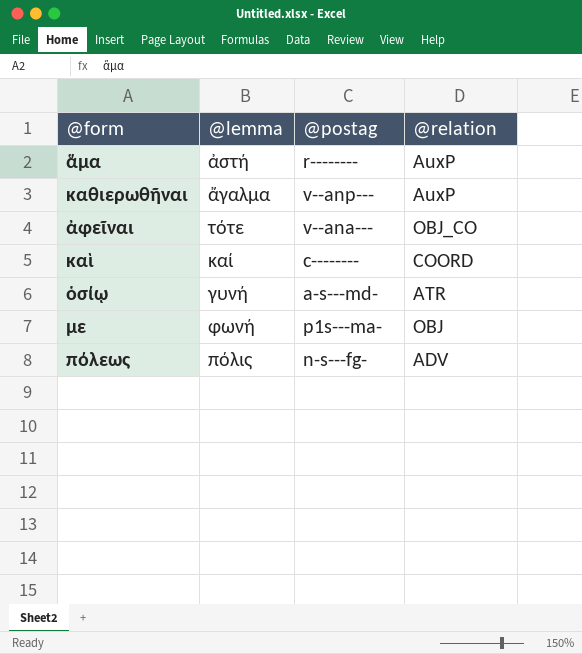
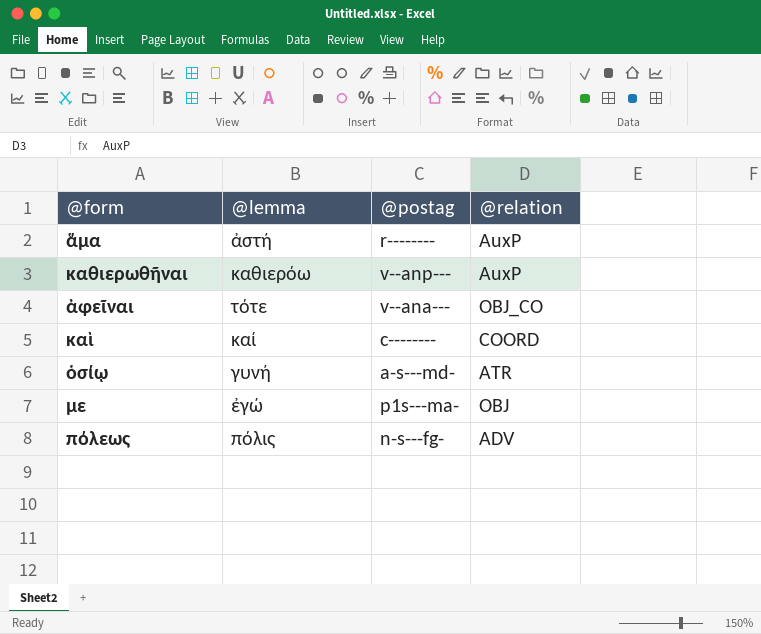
καθιερωθῆναι | @lemma: ἄγαλμα -> καθιερόω
με | @lemma: φωνή -> ἐγώ

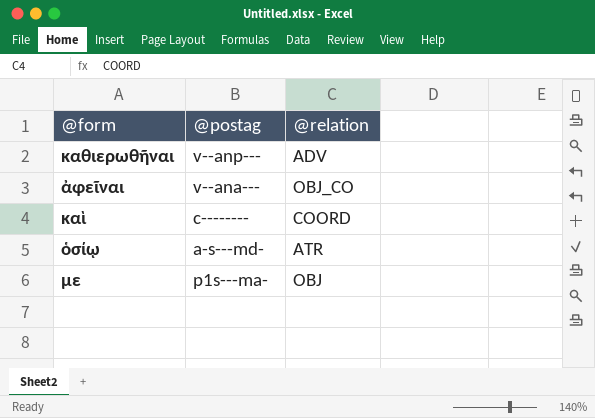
column @lemma | position: 2 -> none
row ἅμα: ἀστή | r-------- | AuxP -> none
row πόλεως: πόλις | n-s---fg- | ADV -> none
καθιερωθῆναι | @relation: AuxP -> ADV

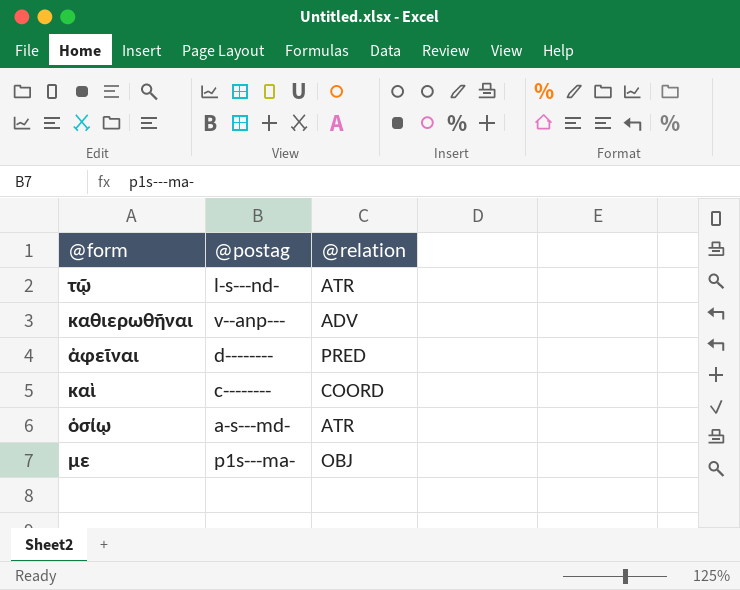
row τῷ: none -> l-s---nd- | ATR
ἀφεῖναι | @postag: v--ana--- -> d--------
ἀφεῖναι | @relation: OBJ_CO -> PRED

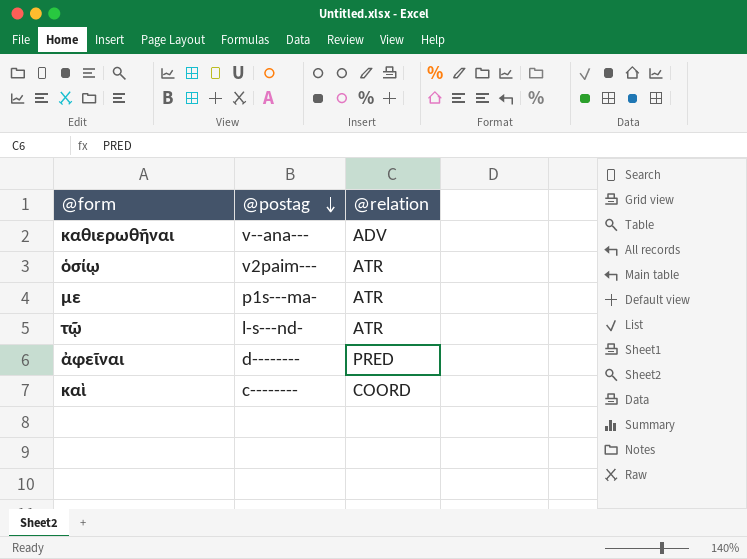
row order: none -> @postag descending
καθιερωθῆναι | @postag: v--anp--- -> v--ana---
ὁσίῳ | @postag: a-s---md- -> v2paim---
με | @relation: OBJ -> ATR

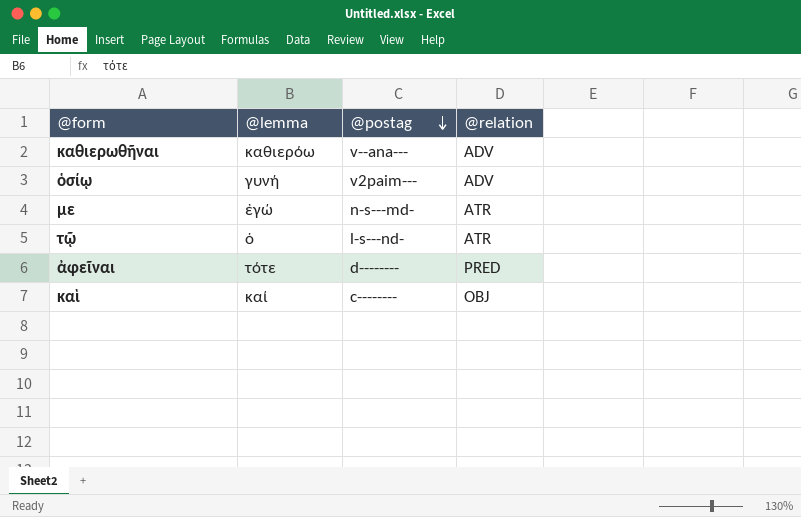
column @lemma | position: none -> 2
ὁσίῳ | @relation: ATR -> ADV
με | @postag: p1s---ma- -> n-s---md-
καὶ | @relation: COORD -> OBJ

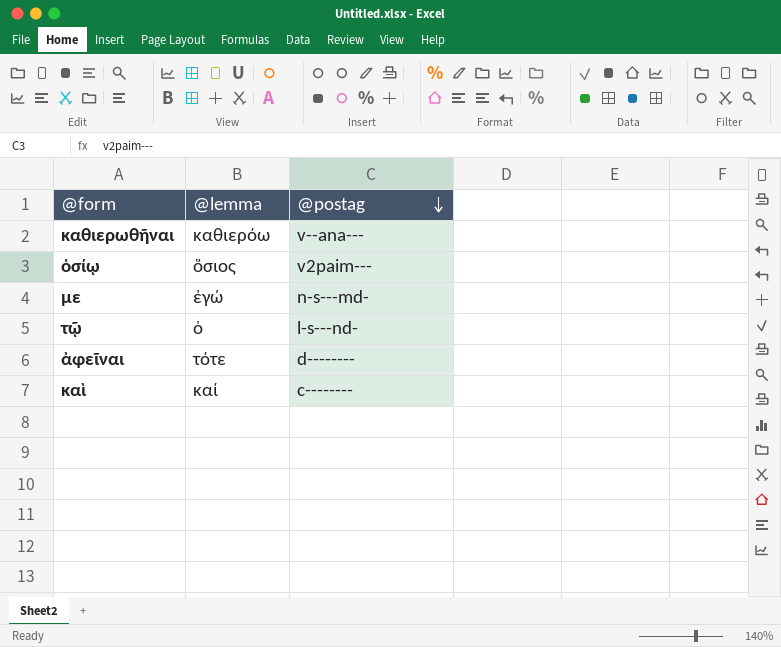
column @relation | position: 4 -> none
ὁσίῳ | @lemma: γυνή -> ὅσιος

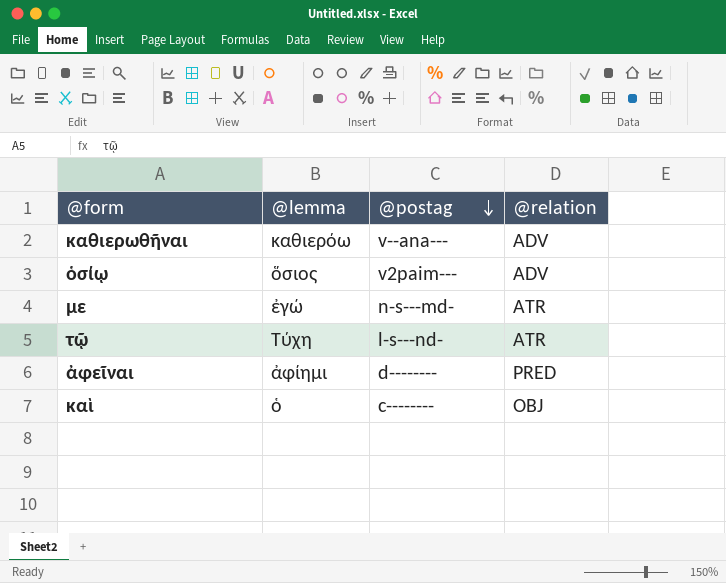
column @relation | position: none -> 4
τῷ | @lemma: ὁ -> Τύχη
ἀφεῖναι | @lemma: τότε -> ἀφίημι
καὶ | @lemma: καί -> ὁ

